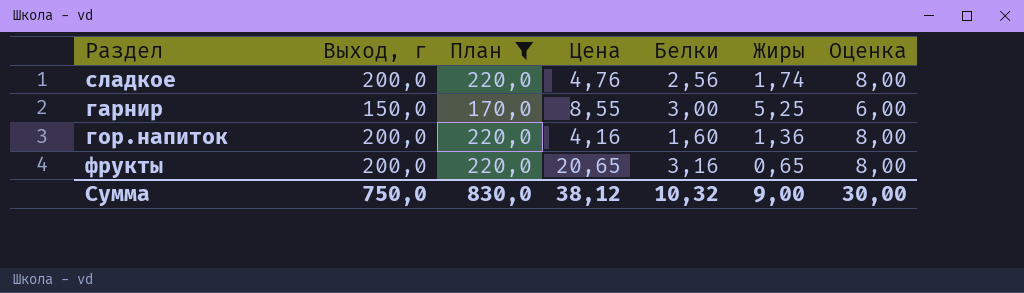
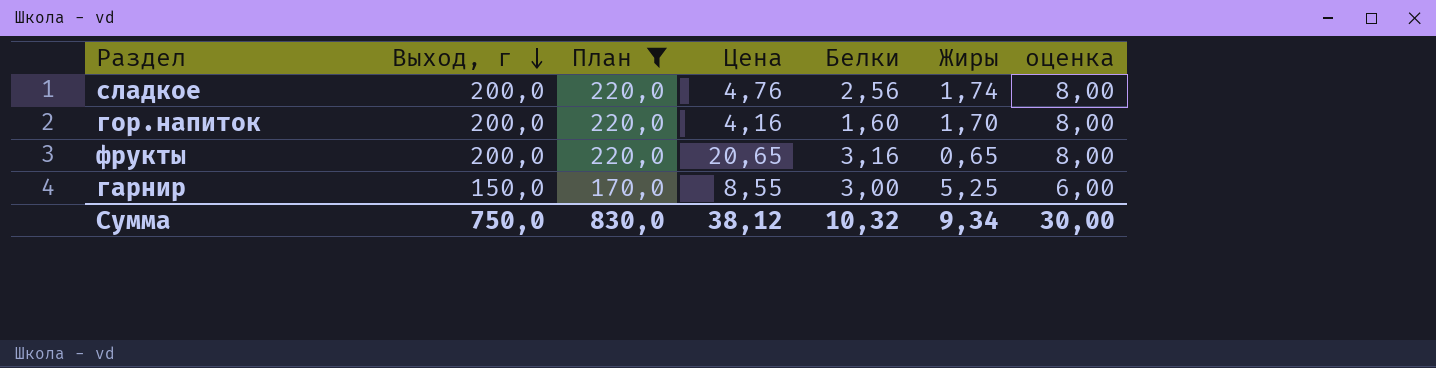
row order: none -> Выход, г descending
column name: Оценка -> оценка
гор.напиток | Жиры: 1,36 -> 1,70
Сумма | Жиры: 9,00 -> 9,34

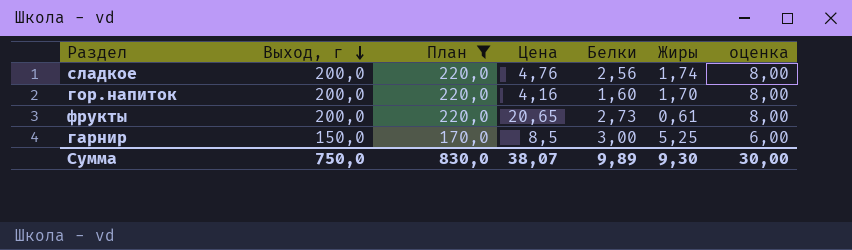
фрукты | Белки: 3,16 -> 2,73
фрукты | Жиры: 0,65 -> 0,61
гарнир | Цена: 8,55 -> 8,5
Сумма | Цена: 38,12 -> 38,07
Сумма | Белки: 10,32 -> 9,89
Сумма | Жиры: 9,34 -> 9,30

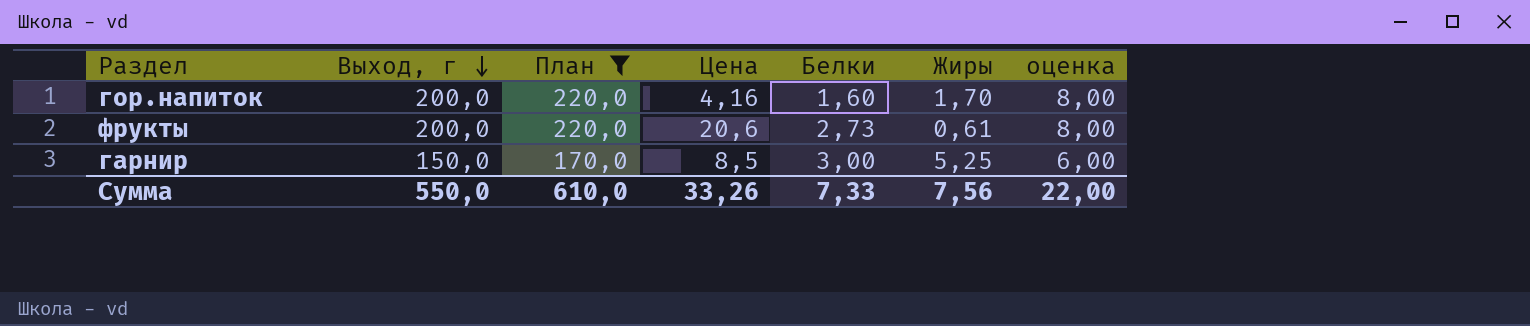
row сладкое: 200,0 | 220,0 | 4,76 | 2,56 | 1,74 | 8,00 -> none
фрукты | Цена: 20,65 -> 20,6
Сумма | Выход, г: 750,0 -> 550,0
Сумма | План: 830,0 -> 610,0
Сумма | Цена: 38,07 -> 33,26
Сумма | Белки: 9,89 -> 7,33
Сумма | Жиры: 9,30 -> 7,56
Сумма | оценка: 30,00 -> 22,00

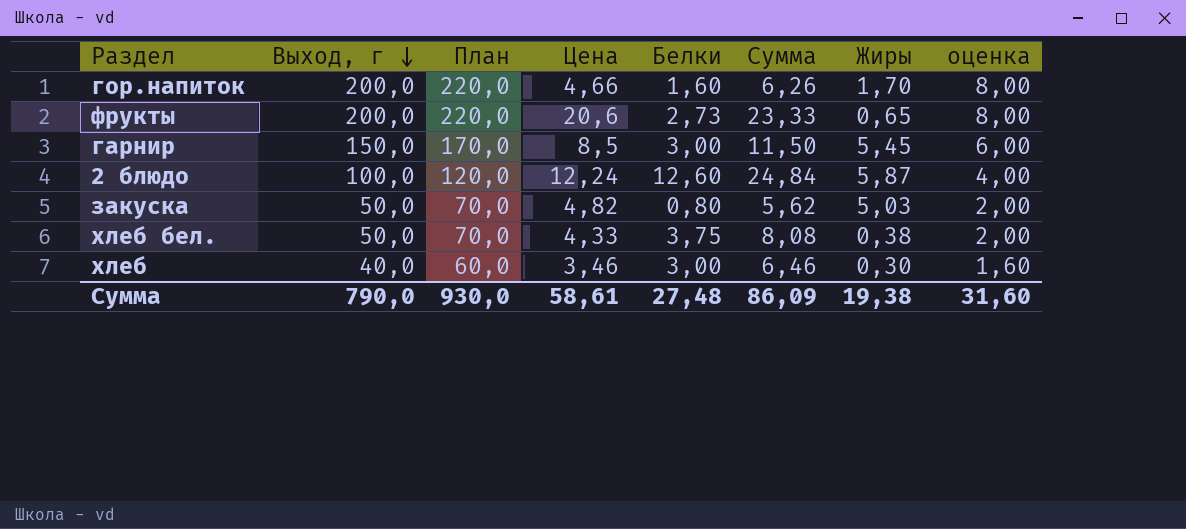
filter: План >= 170,0 -> none
column Сумма | formula: none -> [Цена] + [Белки]
гор.напиток | Цена: 4,16 -> 4,66
фрукты | Жиры: 0,61 -> 0,65
гарнир | Жиры: 5,25 -> 5,45
Сумма | Выход, г: 550,0 -> 790,0
Сумма | План: 610,0 -> 930,0
Сумма | Цена: 33,26 -> 58,61
Сумма | Белки: 7,33 -> 27,48
Сумма | Жиры: 7,56 -> 19,38
Сумма | оценка: 22,00 -> 31,60

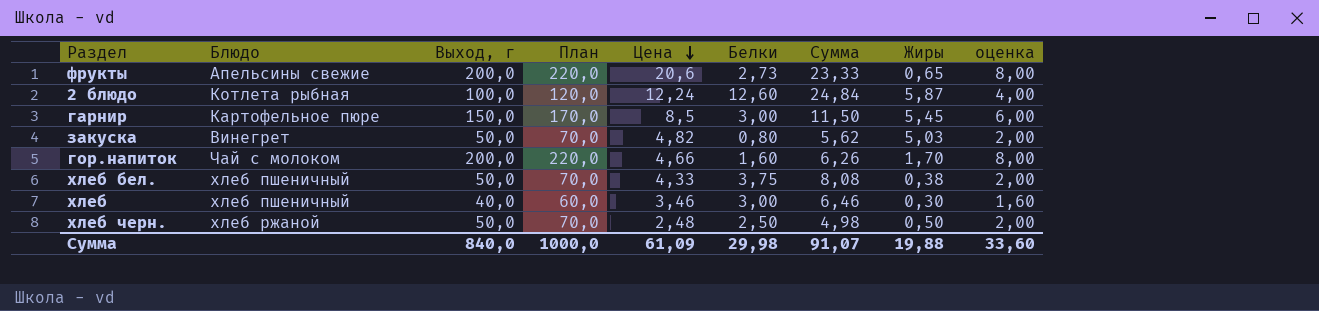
row order: Выход, г descending -> Цена descending
column Блюдо | position: none -> 2
row хлеб черн.: none -> хлеб ржаной | 50,0 | 70,0 | 2,48 | 2,50 | 4,98 | 0,50 | 2,00
Сумма | Выход, г: 790,0 -> 840,0
Сумма | План: 930,0 -> 1000,0
Сумма | Цена: 58,61 -> 61,09
Сумма | Белки: 27,48 -> 29,98
Сумма | Сумма: 86,09 -> 91,07
Сумма | Жиры: 19,38 -> 19,88
Сумма | оценка: 31,60 -> 33,60

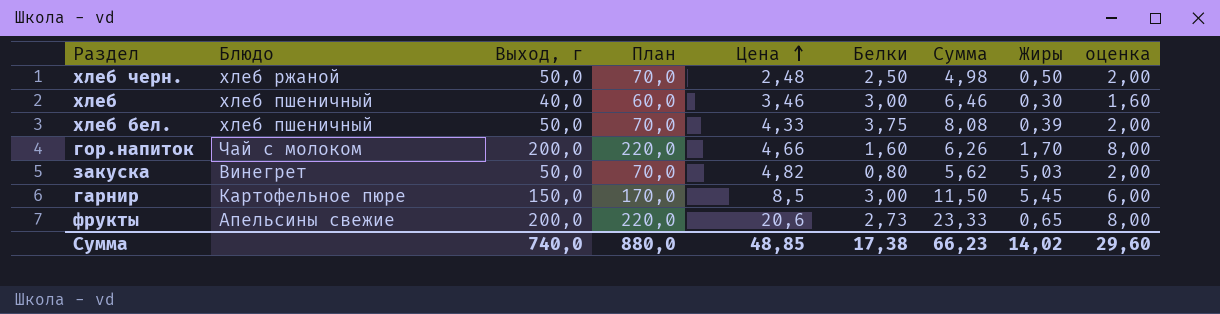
row order: Цена descending -> Цена ascending
row 2 блюдо: Котлета рыбная | 100,0 | 120,0 | 12,24 | 12,60 | 24,84 | 5,87 | 4,00 -> none
хлеб бел. | Жиры: 0,38 -> 0,39
Сумма | Выход, г: 840,0 -> 740,0
Сумма | План: 1000,0 -> 880,0
Сумма | Цена: 61,09 -> 48,85
Сумма | Белки: 29,98 -> 17,38
Сумма | Сумма: 91,07 -> 66,23
Сумма | Жиры: 19,88 -> 14,02
Сумма | оценка: 33,60 -> 29,60

